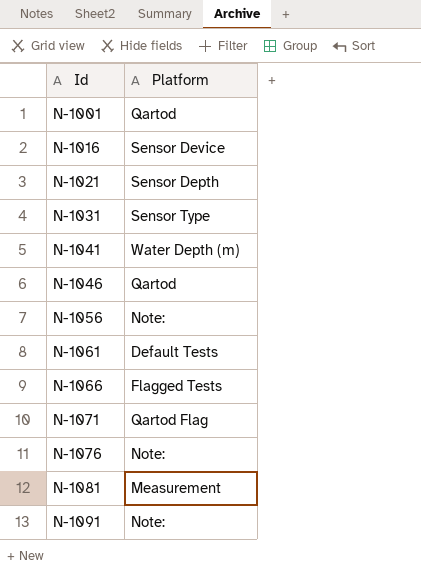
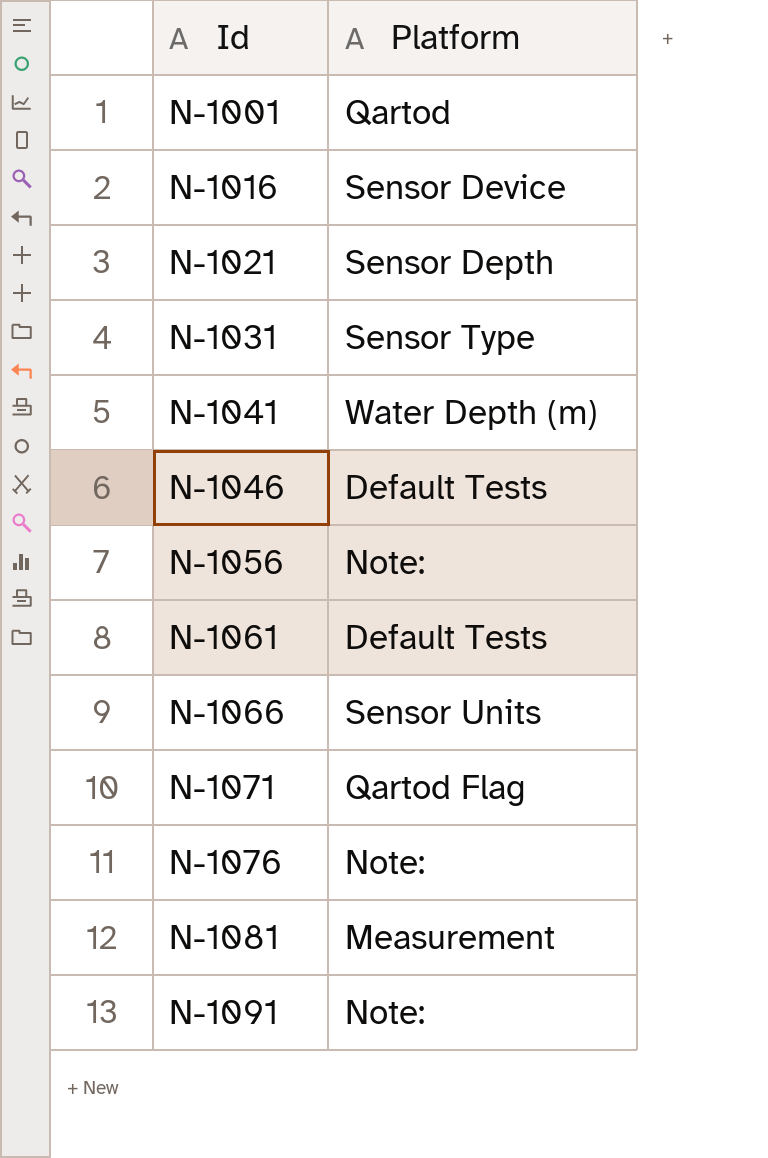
N-1046 | Platform: Qartod -> Default Tests
N-1066 | Platform: Flagged Tests -> Sensor Units

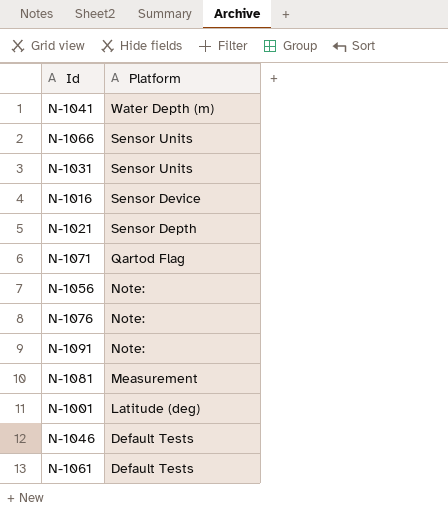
row order: Id ascending -> Platform descending
N-1031 | Platform: Sensor Type -> Sensor Units
N-1001 | Platform: Qartod -> Latitude (deg)

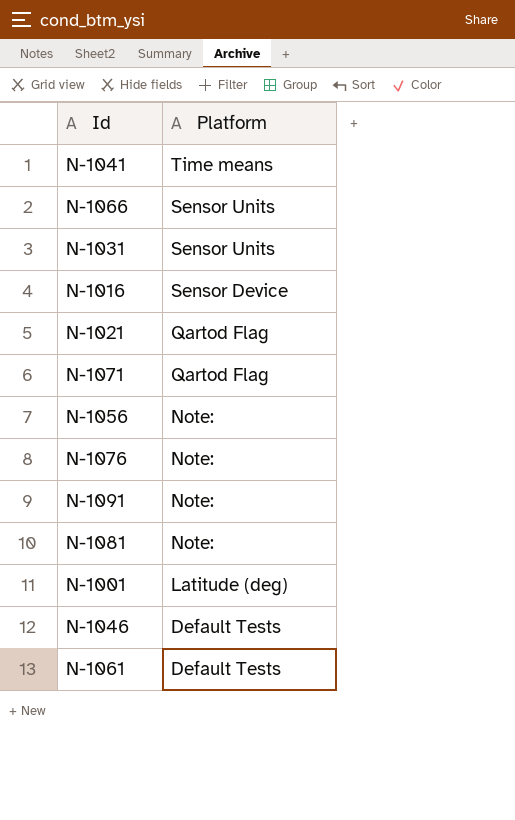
N-1041 | Platform: Water Depth (m) -> Time means
N-1021 | Platform: Sensor Depth -> Qartod Flag
N-1081 | Platform: Measurement -> Note:

